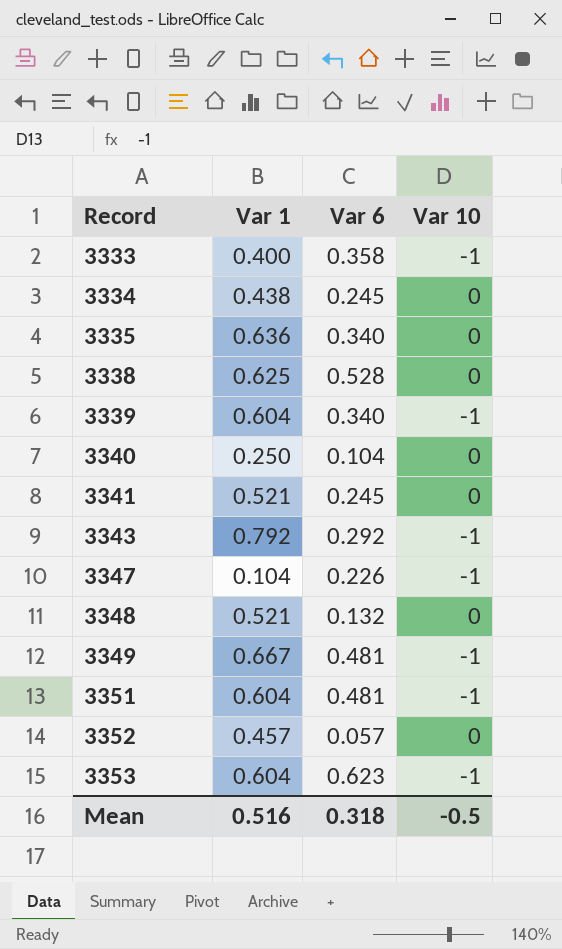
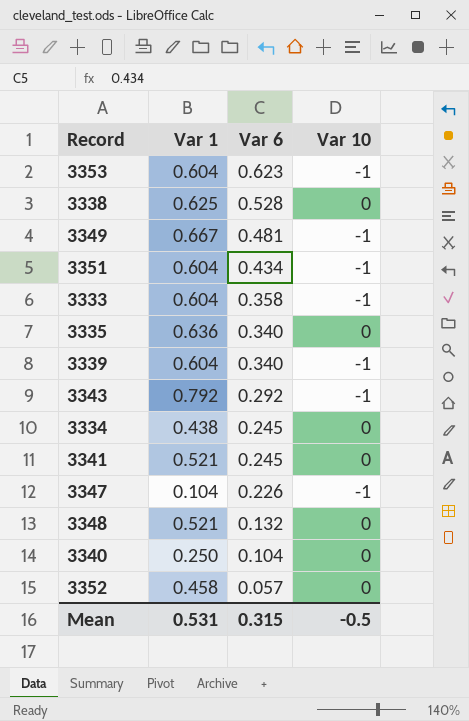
row order: Record ascending -> Var 6 descending
3351 | Var 6: 0.481 -> 0.434
3333 | Var 1: 0.400 -> 0.604
3352 | Var 1: 0.457 -> 0.458
Mean | Var 1: 0.516 -> 0.531
Mean | Var 6: 0.318 -> 0.315

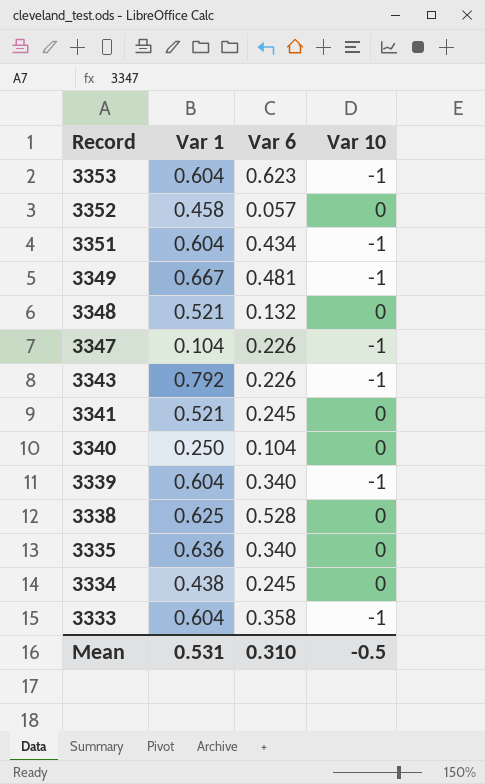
row order: Var 6 descending -> Record descending
3343 | Var 6: 0.292 -> 0.226
Mean | Var 6: 0.315 -> 0.310

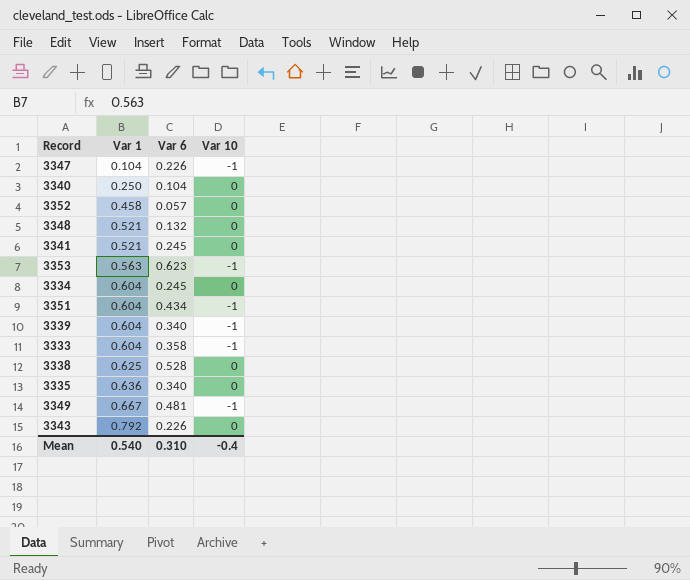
row order: Record descending -> Var 1 ascending
3353 | Var 1: 0.604 -> 0.563
3334 | Var 1: 0.438 -> 0.604
3343 | Var 10: -1 -> 0
Mean | Var 1: 0.531 -> 0.540
Mean | Var 10: -0.5 -> -0.4

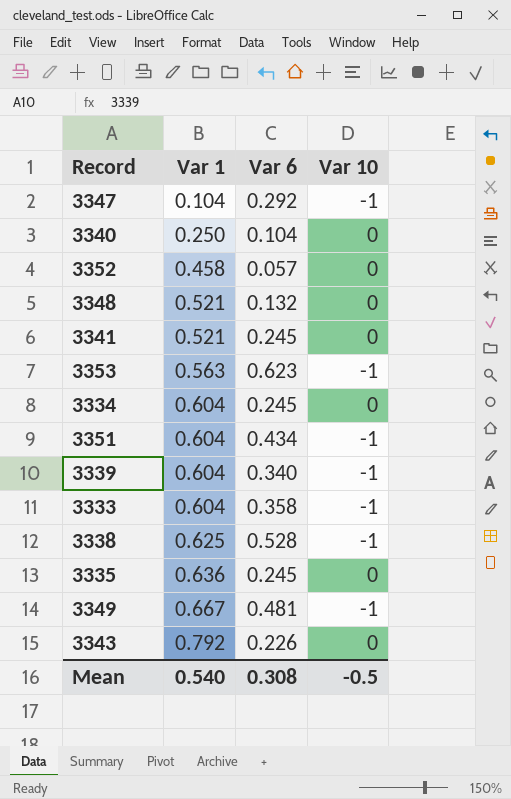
3347 | Var 6: 0.226 -> 0.292
3338 | Var 10: 0 -> -1
3335 | Var 6: 0.340 -> 0.245
Mean | Var 6: 0.310 -> 0.308
Mean | Var 10: -0.4 -> -0.5

